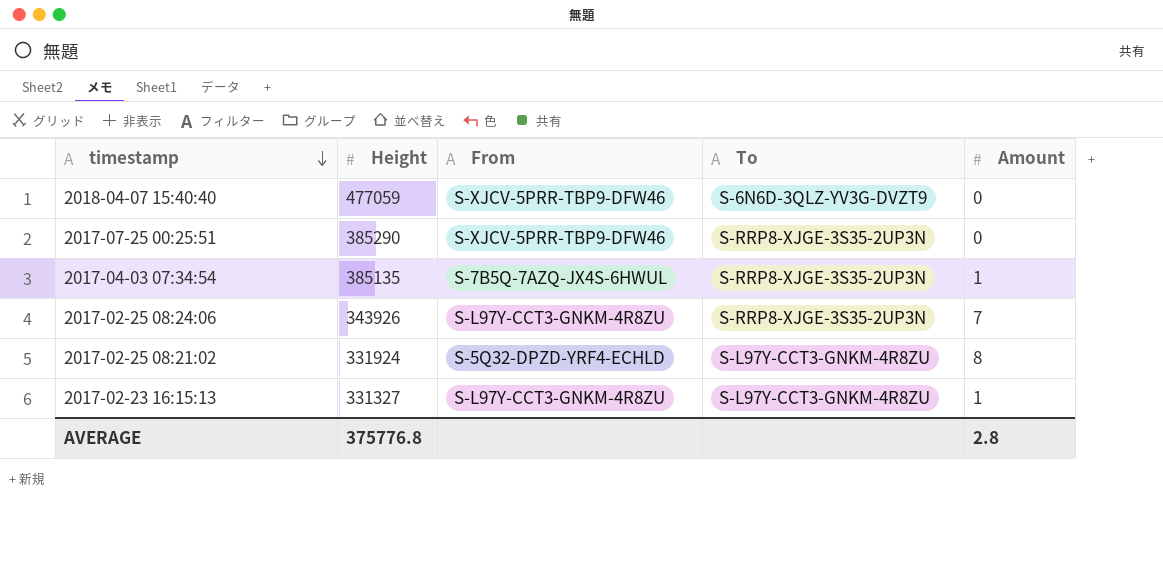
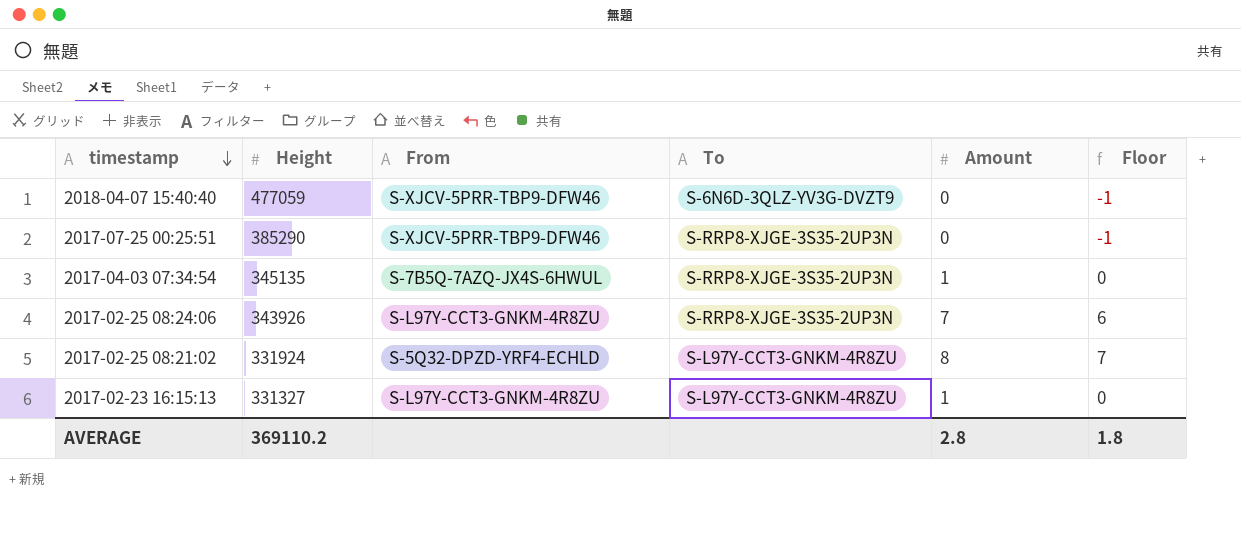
column Floor | formula: none -> [Amount] - 1
2017-04-03 07:34:54 | Height: 385135 -> 345135
AVERAGE | Height: 375776.8 -> 369110.2

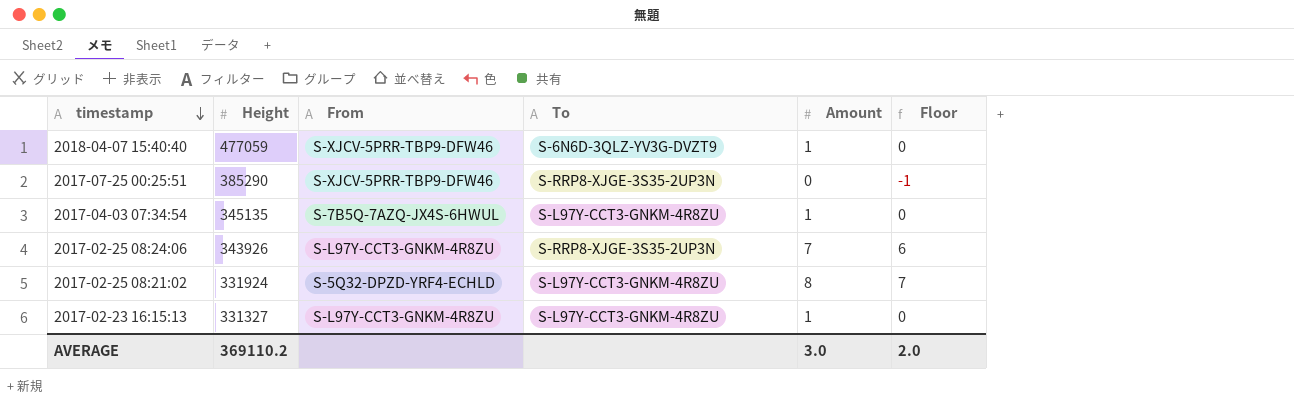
2018-04-07 15:40:40 | Amount: 0 -> 1
2018-04-07 15:40:40 | Floor: -1 -> 0
2017-04-03 07:34:54 | To: S-RRP8-XJGE-3S35-2UP3N -> S-L97Y-CCT3-GNKM-4R8ZU
AVERAGE | Amount: 2.8 -> 3.0
AVERAGE | Floor: 1.8 -> 2.0

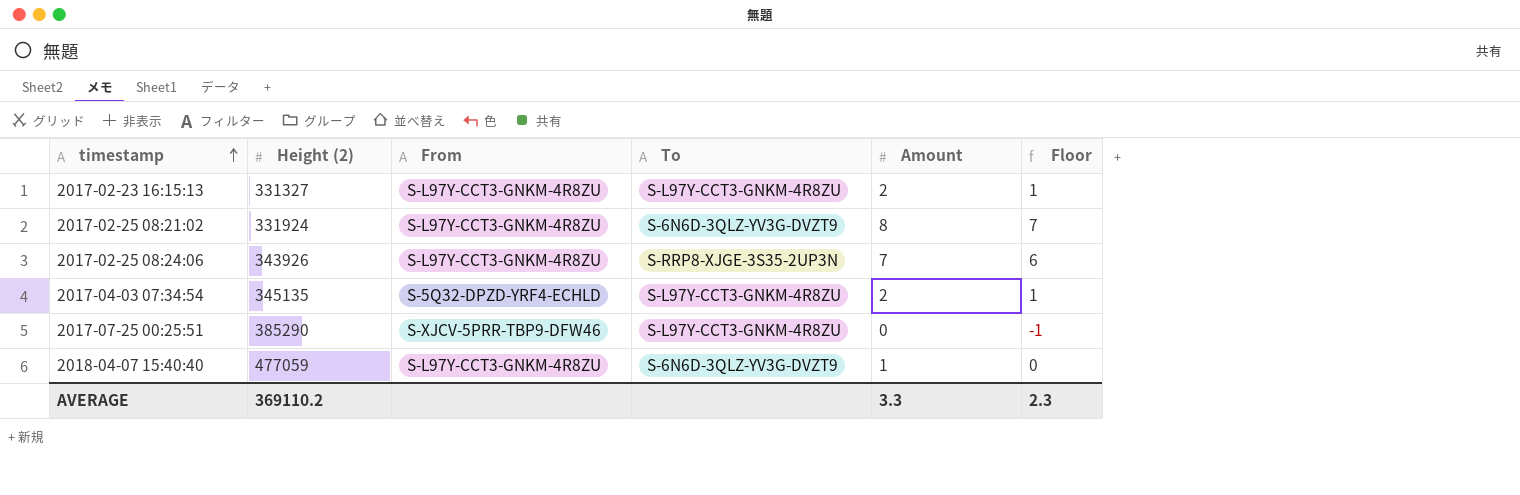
row order: timestamp descending -> timestamp ascending
column name: Height -> Height (2)
2017-02-23 16:15:13 | Amount: 1 -> 2
2017-02-23 16:15:13 | Floor: 0 -> 1
2017-02-25 08:21:02 | From: S-5Q32-DPZD-YRF4-ECHLD -> S-L97Y-CCT3-GNKM-4R8ZU
2017-02-25 08:21:02 | To: S-L97Y-CCT3-GNKM-4R8ZU -> S-6N6D-3QLZ-YV3G-DVZT9
2017-04-03 07:34:54 | From: S-7B5Q-7AZQ-JX4S-6HWUL -> S-5Q32-DPZD-YRF4-ECHLD
2017-04-03 07:34:54 | Amount: 1 -> 2
2017-04-03 07:34:54 | Floor: 0 -> 1
2017-07-25 00:25:51 | To: S-RRP8-XJGE-3S35-2UP3N -> S-L97Y-CCT3-GNKM-4R8ZU
2018-04-07 15:40:40 | From: S-XJCV-5PRR-TBP9-DFW46 -> S-L97Y-CCT3-GNKM-4R8ZU
AVERAGE | Amount: 3.0 -> 3.3
AVERAGE | Floor: 2.0 -> 2.3

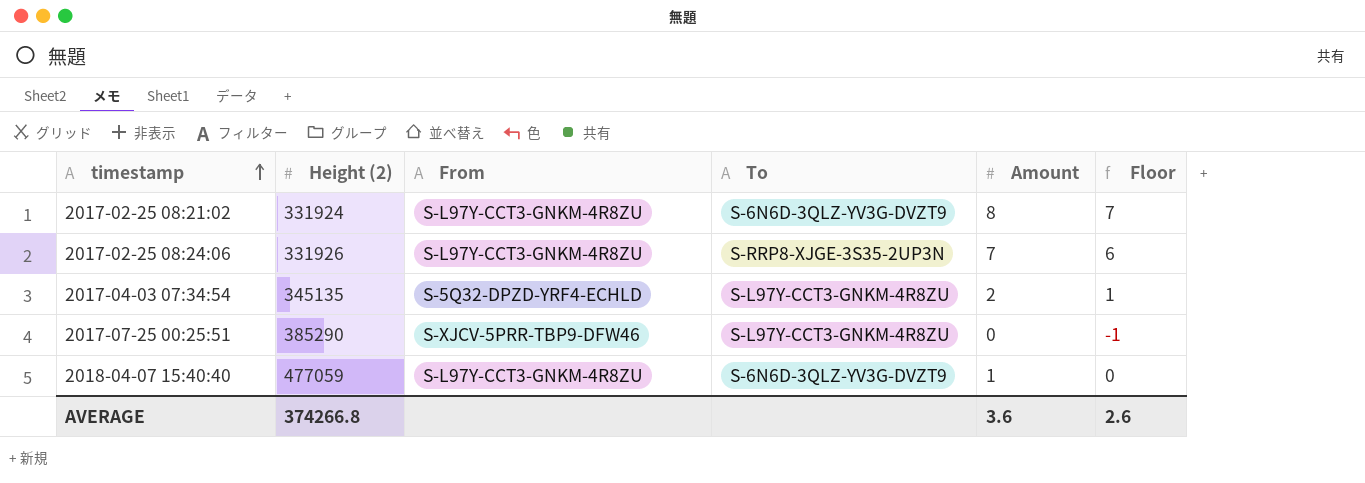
row 2017-02-23 16:15:13: 331327 | S-L97Y-CCT3-GNKM-4R8ZU | S-L97Y-CCT3-GNKM-4R8ZU | 2 | 1 -> none
2017-02-25 08:24:06 | Height (2): 343926 -> 331926
AVERAGE | Height (2): 369110.2 -> 374266.8
AVERAGE | Amount: 3.3 -> 3.6
AVERAGE | Floor: 2.3 -> 2.6

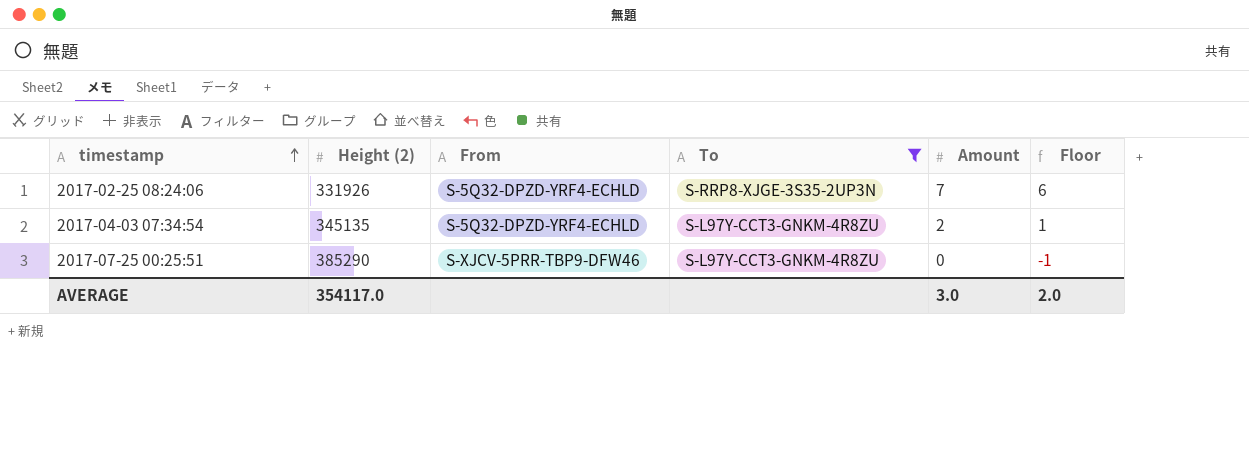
filter: none -> To != S-6N6D-3QLZ-YV3G-DVZT9
2017-02-25 08:24:06 | From: S-L97Y-CCT3-GNKM-4R8ZU -> S-5Q32-DPZD-YRF4-ECHLD
AVERAGE | Height (2): 374266.8 -> 354117.0
AVERAGE | Amount: 3.6 -> 3.0
AVERAGE | Floor: 2.6 -> 2.0

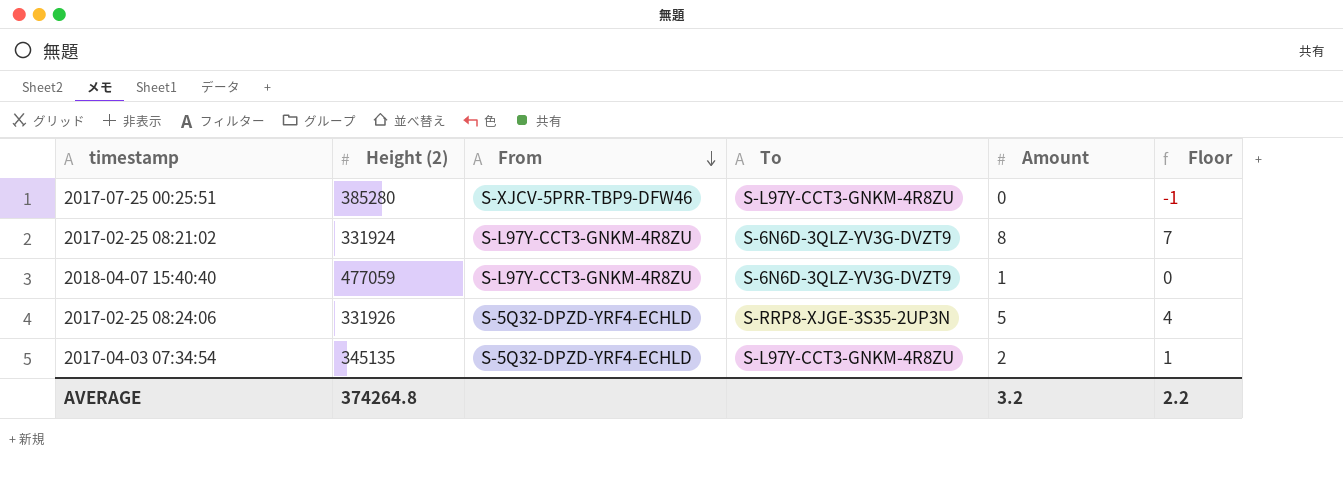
filter: To != S-6N6D-3QLZ-YV3G-DVZT9 -> none
row order: timestamp ascending -> From descending
2017-07-25 00:25:51 | Height (2): 385290 -> 385280
2017-02-25 08:24:06 | Amount: 7 -> 5
2017-02-25 08:24:06 | Floor: 6 -> 4
AVERAGE | Height (2): 354117.0 -> 374264.8
AVERAGE | Amount: 3.0 -> 3.2
AVERAGE | Floor: 2.0 -> 2.2

